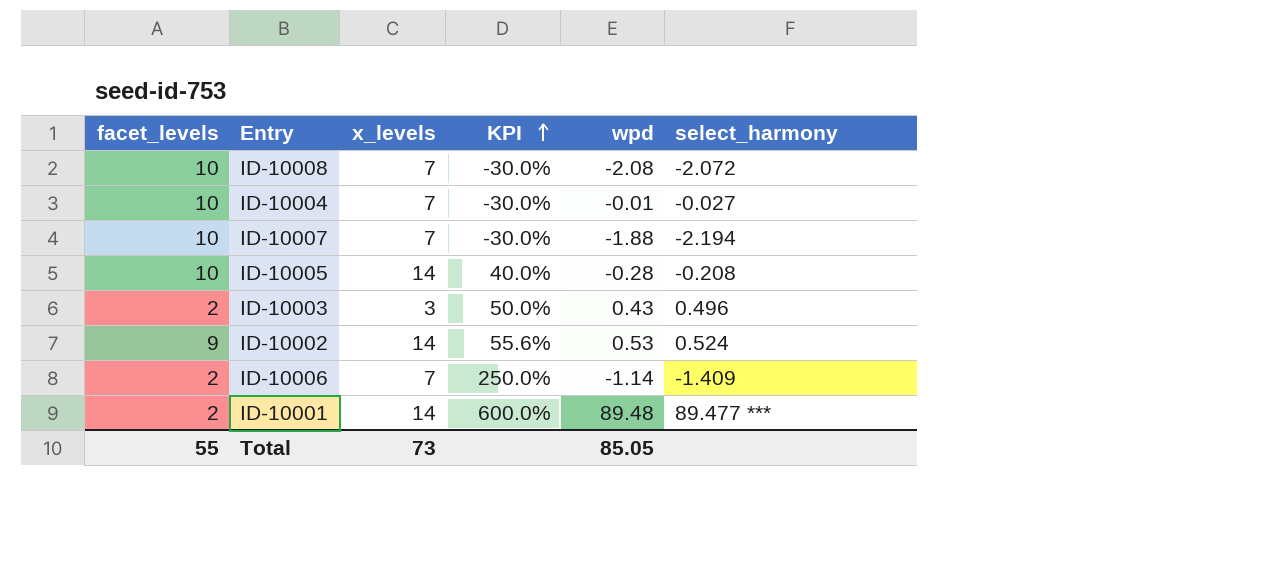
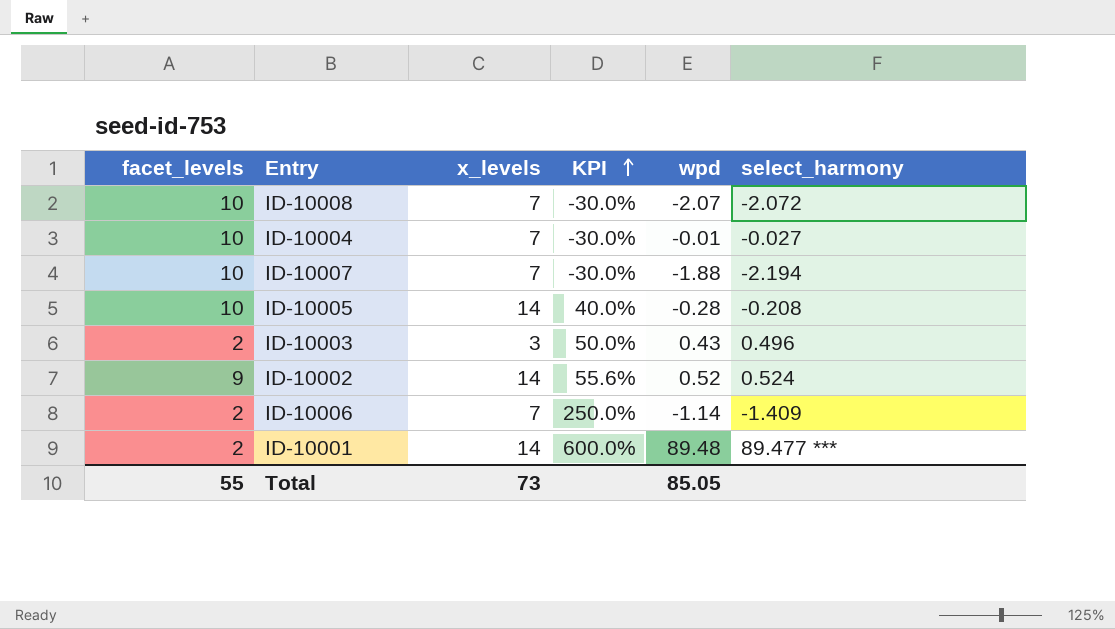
ID-10008 | wpd: -2.08 -> -2.07
ID-10002 | wpd: 0.53 -> 0.52

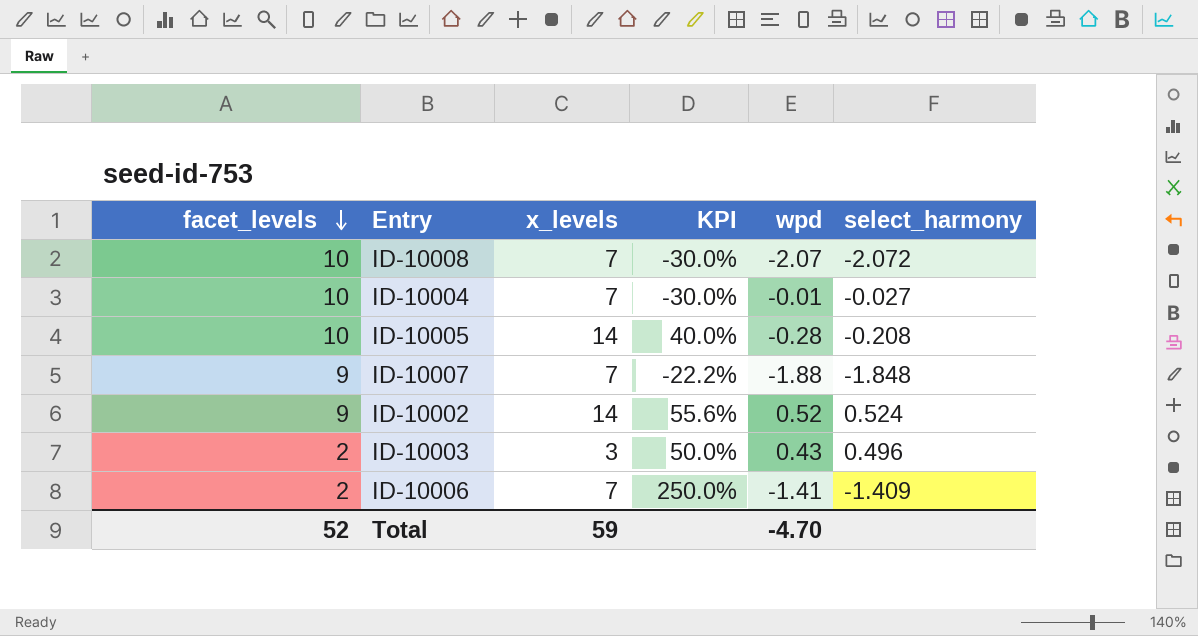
row order: KPI ascending -> facet_levels descending
row ID-10001: 2 | 14 | 600.0% | 89.48 | 89.477 *** -> none
ID-10007 | facet_levels: 10 -> 9
ID-10007 | KPI: -30.0% -> -22.2%
ID-10007 | select_harmony: -2.194 -> -1.848
ID-10006 | wpd: -1.14 -> -1.41
Total | facet_levels: 55 -> 52
Total | x_levels: 73 -> 59
Total | wpd: 85.05 -> -4.70

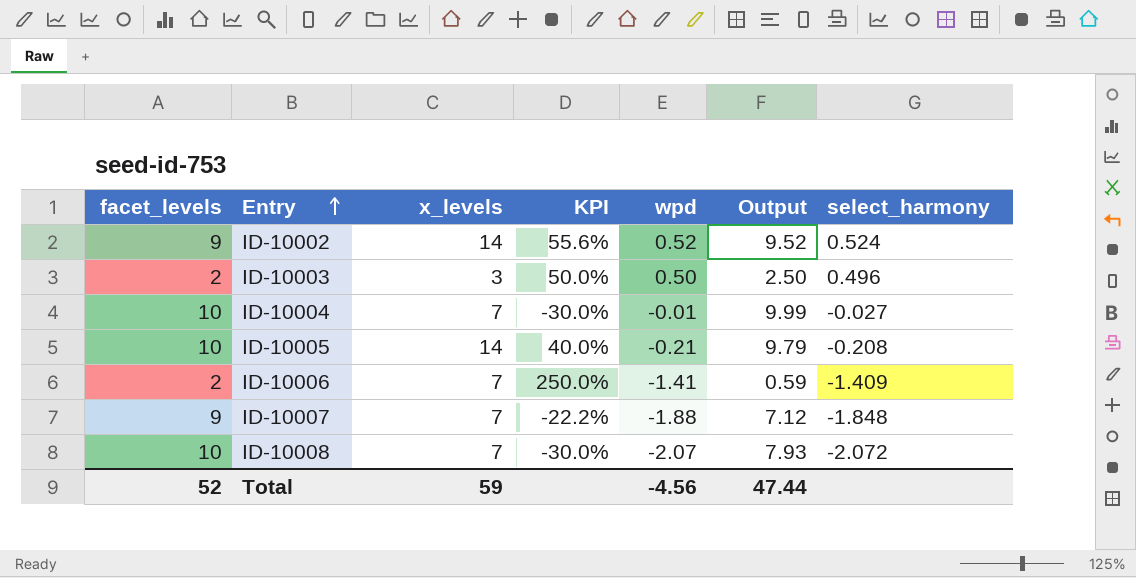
row order: facet_levels descending -> Entry ascending
column Output | formula: none -> [facet_levels] + [wpd]
ID-10003 | wpd: 0.43 -> 0.50
ID-10005 | wpd: -0.28 -> -0.21
Total | wpd: -4.70 -> -4.56

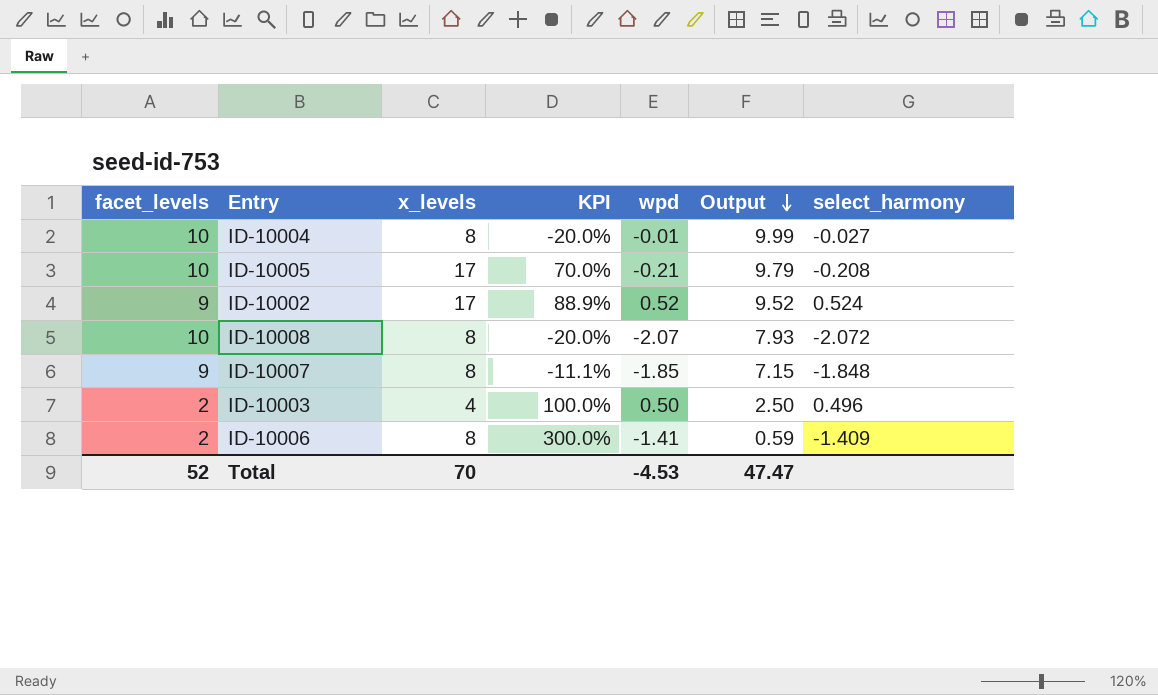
row order: Entry ascending -> Output descending
ID-10004 | x_levels: 7 -> 8
ID-10004 | KPI: -30.0% -> -20.0%
ID-10005 | x_levels: 14 -> 17
ID-10005 | KPI: 40.0% -> 70.0%
ID-10002 | x_levels: 14 -> 17
ID-10002 | KPI: 55.6% -> 88.9%
ID-10008 | x_levels: 7 -> 8
ID-10008 | KPI: -30.0% -> -20.0%
ID-10007 | x_levels: 7 -> 8
ID-10007 | KPI: -22.2% -> -11.1%
ID-10007 | wpd: -1.88 -> -1.85
ID-10007 | Output: 7.12 -> 7.15
ID-10003 | x_levels: 3 -> 4
ID-10003 | KPI: 50.0% -> 100.0%
ID-10006 | x_levels: 7 -> 8
ID-10006 | KPI: 250.0% -> 300.0%
Total | x_levels: 59 -> 70
Total | wpd: -4.56 -> -4.53
Total | Output: 47.44 -> 47.47

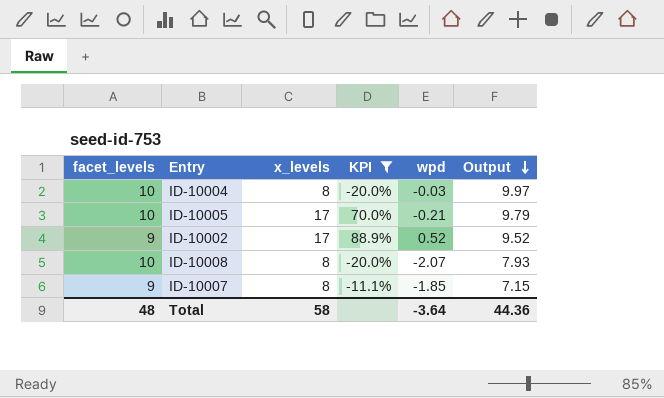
filter: none -> KPI <= 88.9%
column select_harmony | position: 7 -> none
ID-10004 | wpd: -0.01 -> -0.03
ID-10004 | Output: 9.99 -> 9.97
Total | facet_levels: 52 -> 48
Total | x_levels: 70 -> 58
Total | wpd: -4.53 -> -3.64
Total | Output: 47.47 -> 44.36

